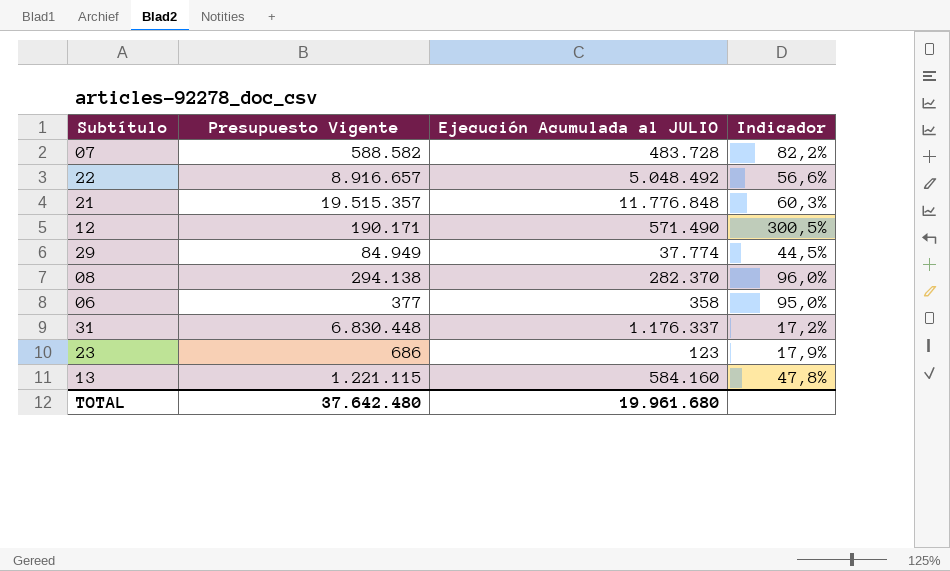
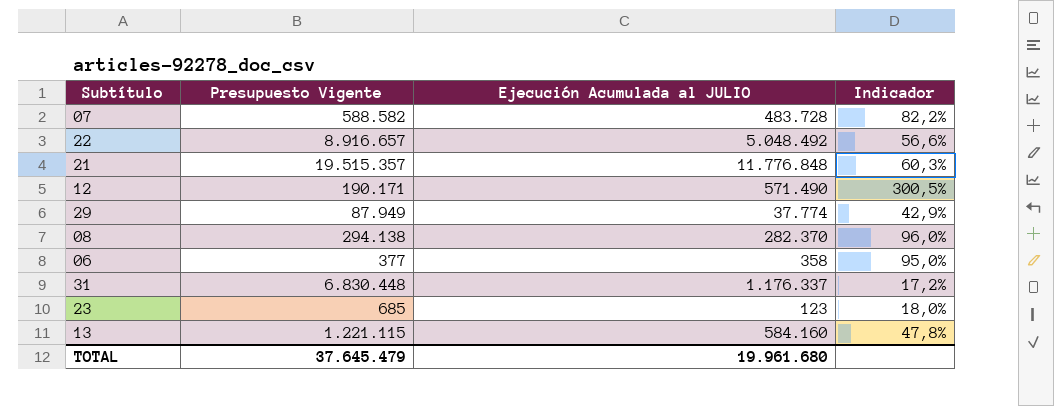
29 | Presupuesto Vigente: 84.949 -> 87.949
29 | Indicador: 44,5% -> 42,9%
23 | Presupuesto Vigente: 686 -> 685
23 | Indicador: 17,9% -> 18,0%
TOTAL | Presupuesto Vigente: 37.642.480 -> 37.645.479

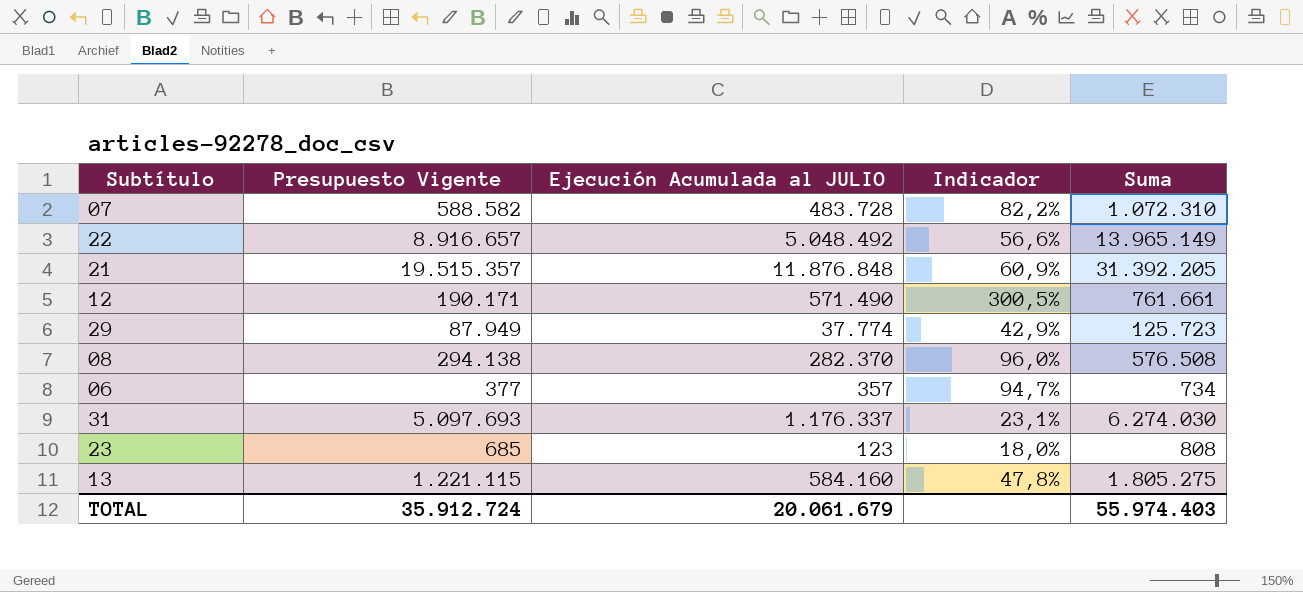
column Suma | formula: none -> [Presupuesto Vigente] + [Ejecución Acumulada al JULIO]
21 | Ejecución Acumulada al JULIO: 11.776.848 -> 11.876.848
21 | Indicador: 60,3% -> 60,9%
06 | Ejecución Acumulada al JULIO: 358 -> 357
06 | Indicador: 95,0% -> 94,7%
31 | Presupuesto Vigente: 6.830.448 -> 5.097.693
31 | Indicador: 17,2% -> 23,1%
TOTAL | Presupuesto Vigente: 37.645.479 -> 35.912.724
TOTAL | Ejecución Acumulada al JULIO: 19.961.680 -> 20.061.679

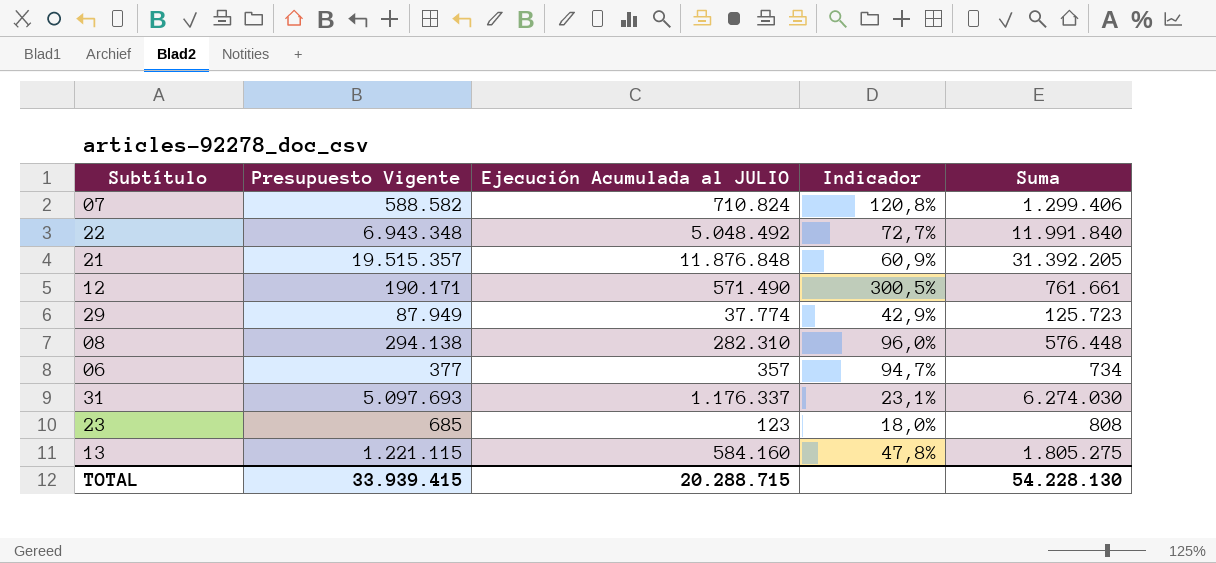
07 | Ejecución Acumulada al JULIO: 483.728 -> 710.824
07 | Indicador: 82,2% -> 120,8%
07 | Suma: 1.072.310 -> 1.299.406
22 | Presupuesto Vigente: 8.916.657 -> 6.943.348
22 | Indicador: 56,6% -> 72,7%
22 | Suma: 13.965.149 -> 11.991.840
08 | Ejecución Acumulada al JULIO: 282.370 -> 282.310
08 | Suma: 576.508 -> 576.448
TOTAL | Presupuesto Vigente: 35.912.724 -> 33.939.415
TOTAL | Ejecución Acumulada al JULIO: 20.061.679 -> 20.288.715
TOTAL | Suma: 55.974.403 -> 54.228.130

